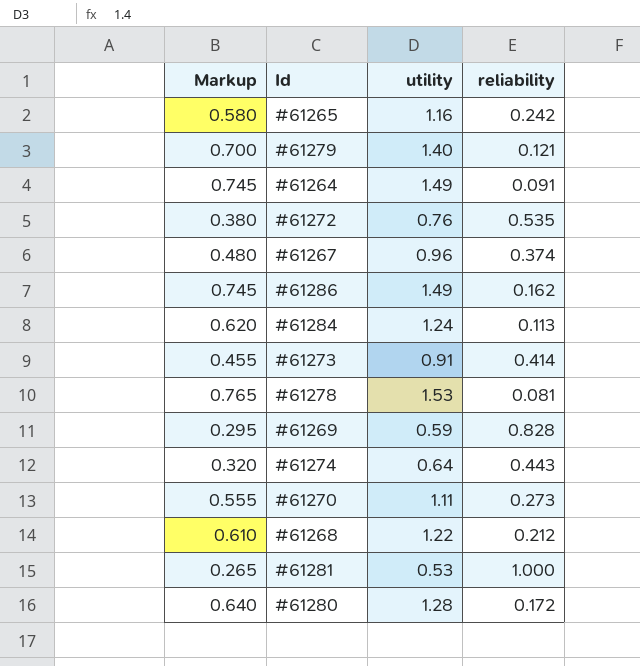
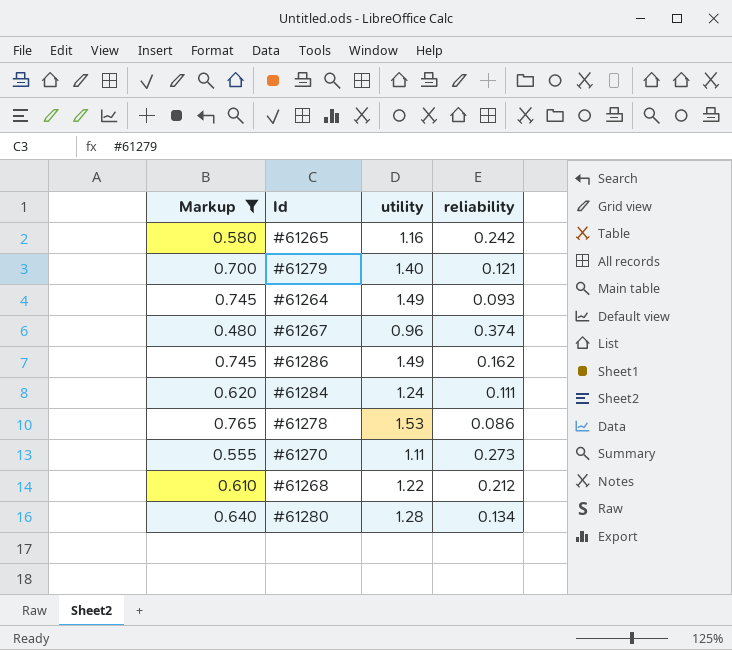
filter: none -> Markup >= 0.480
#61264 | reliability: 0.091 -> 0.093
#61284 | reliability: 0.113 -> 0.111
#61278 | reliability: 0.081 -> 0.086
#61280 | reliability: 0.172 -> 0.134

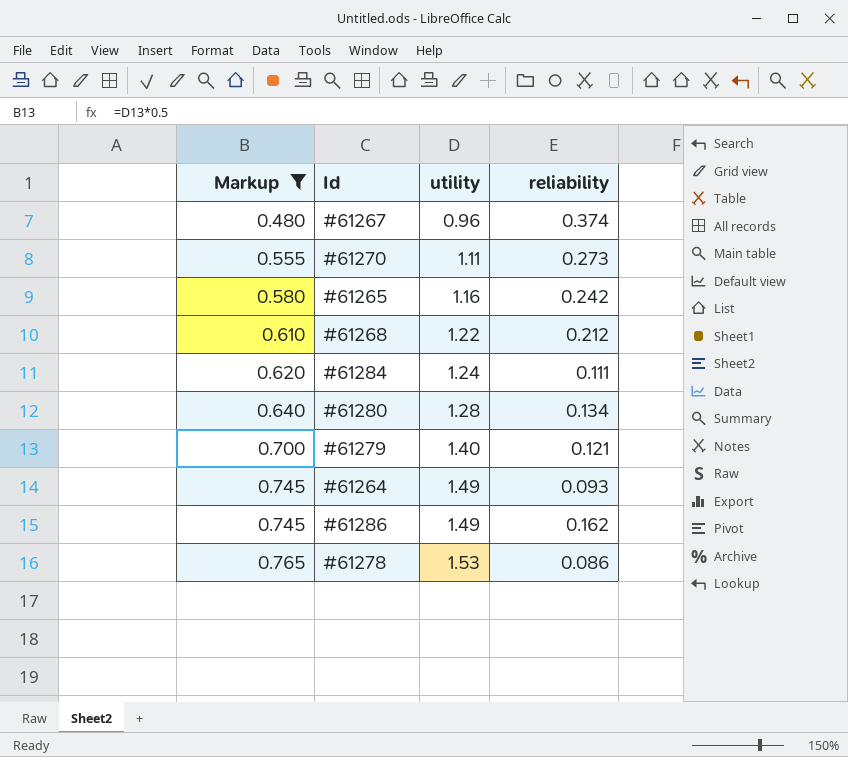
row order: none -> Markup ascending

